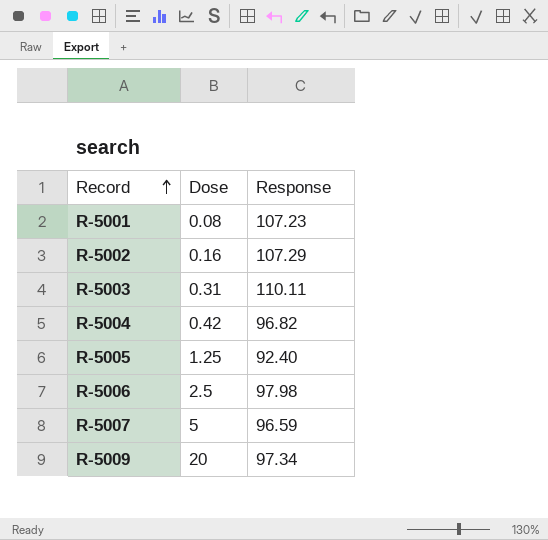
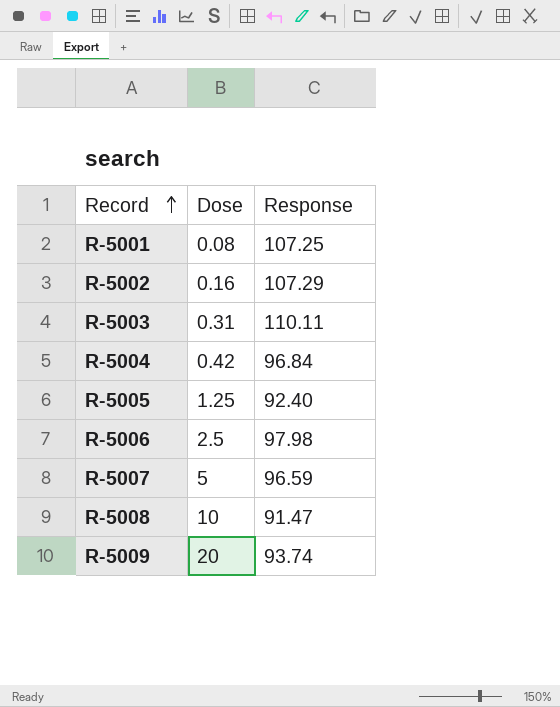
R-5001 | Response: 107.23 -> 107.25
R-5004 | Response: 96.82 -> 96.84
row R-5008: none -> 10 | 91.47
R-5009 | Response: 97.34 -> 93.74

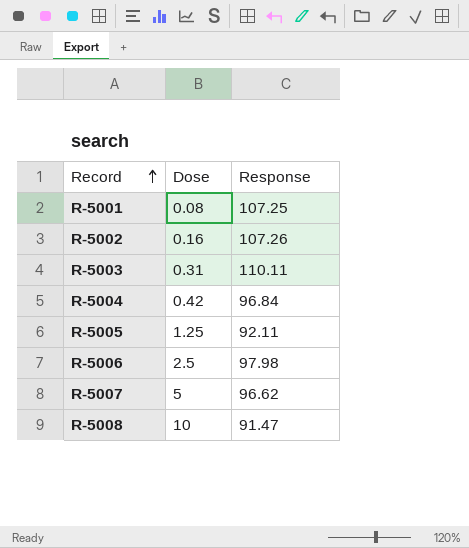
row R-5009: 20 | 93.74 -> none
R-5002 | Response: 107.29 -> 107.26
R-5005 | Response: 92.40 -> 92.11
R-5007 | Response: 96.59 -> 96.62

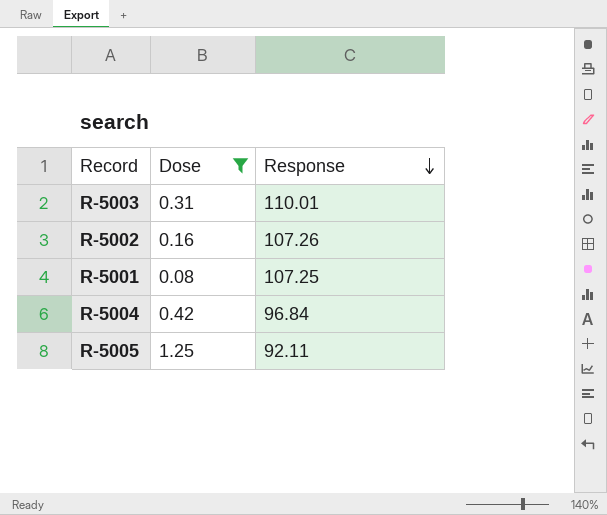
filter: none -> Dose <= 1.25
row order: Record ascending -> Response descending
R-5003 | Response: 110.11 -> 110.01

